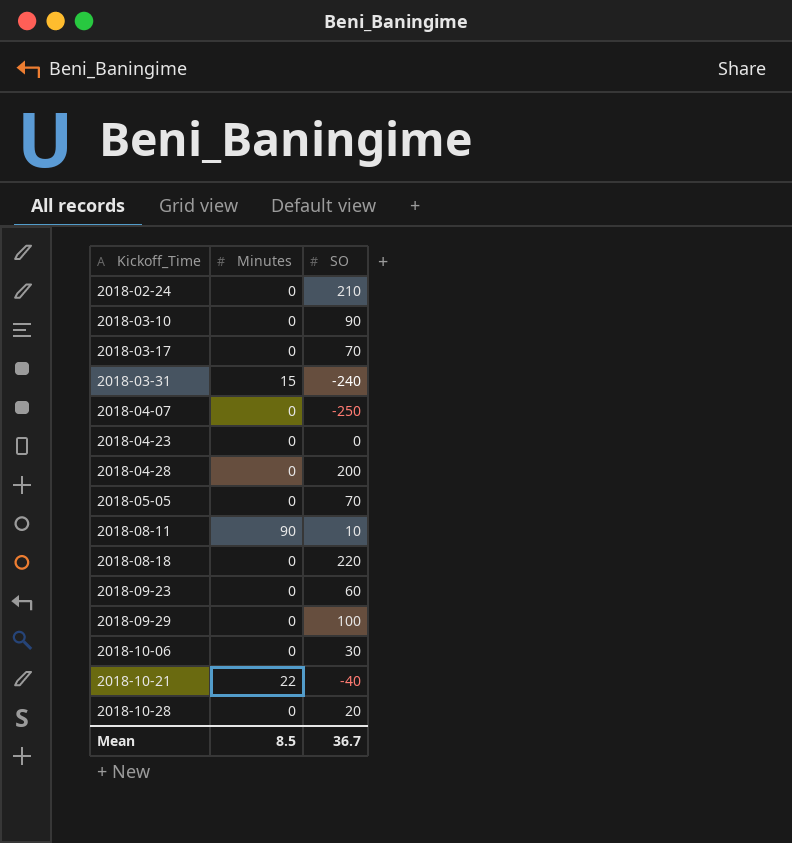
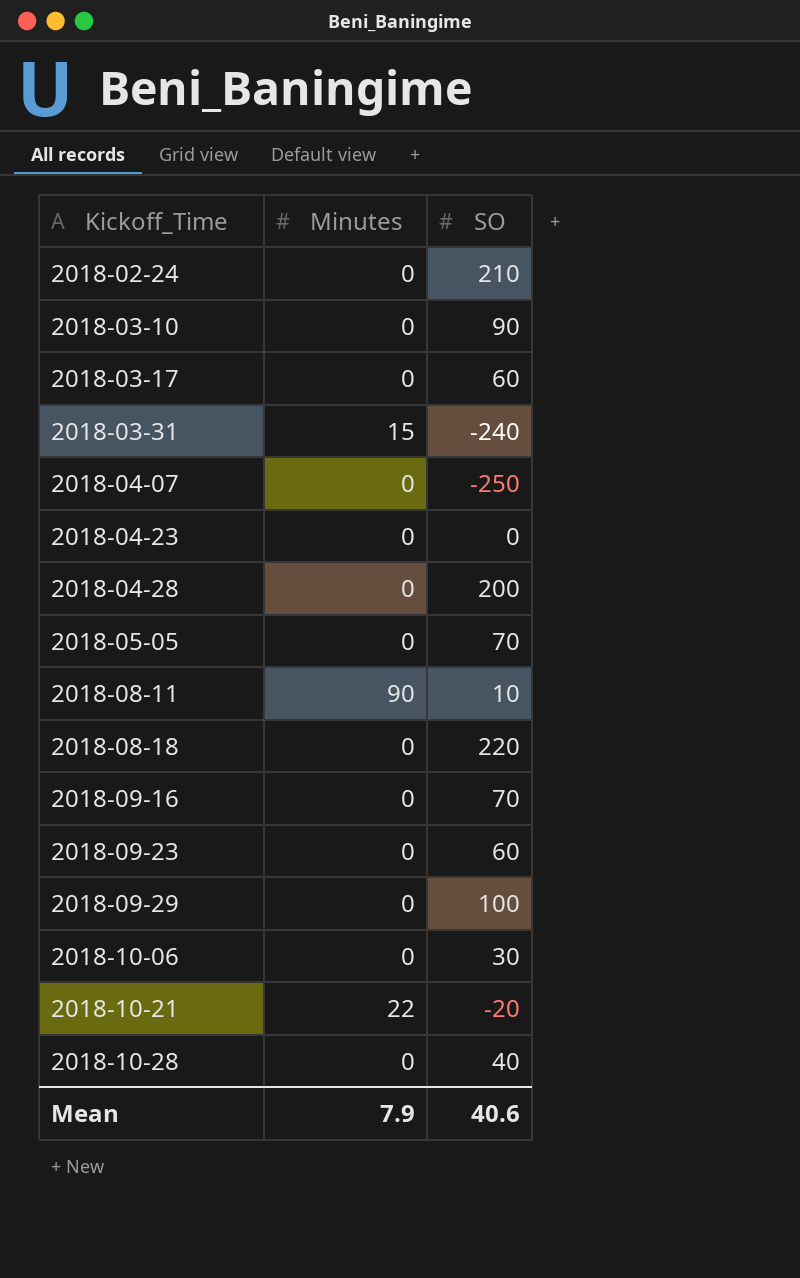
2018-03-17 | SO: 70 -> 60
row 2018-09-16: none -> 0 | 70
2018-10-21 | SO: -40 -> -20
2018-10-28 | SO: 20 -> 40
Mean | Minutes: 8.5 -> 7.9
Mean | SO: 36.7 -> 40.6

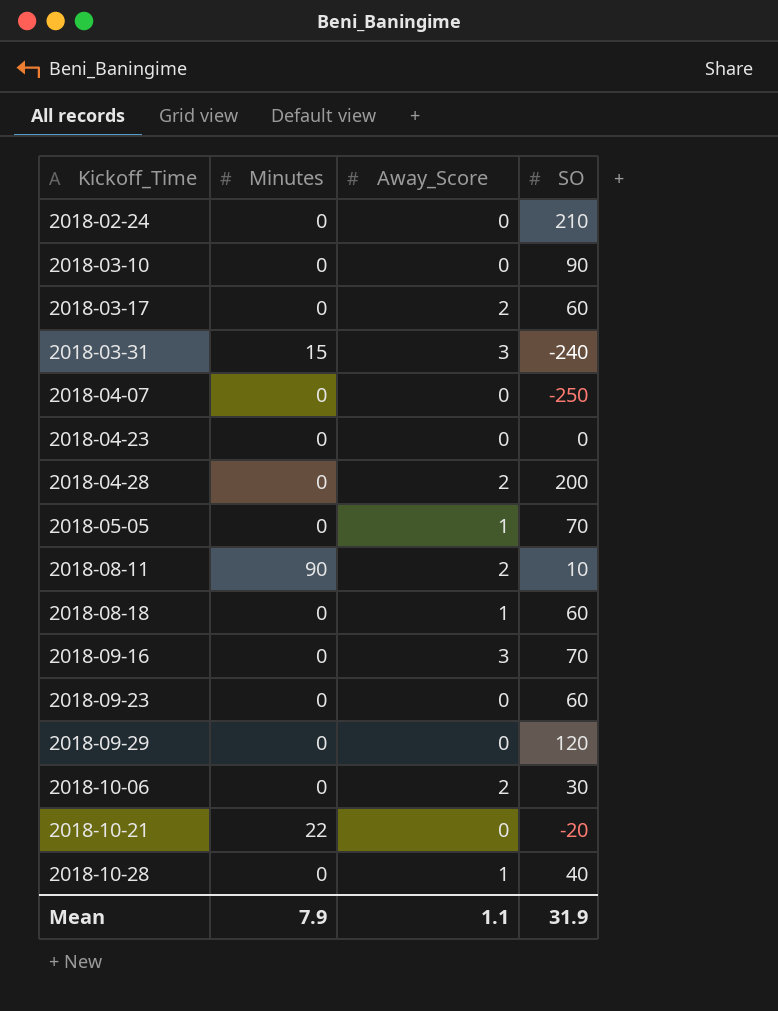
column Away_Score | position: none -> 3
2018-08-18 | SO: 220 -> 60
2018-09-29 | SO: 100 -> 120
Mean | SO: 40.6 -> 31.9

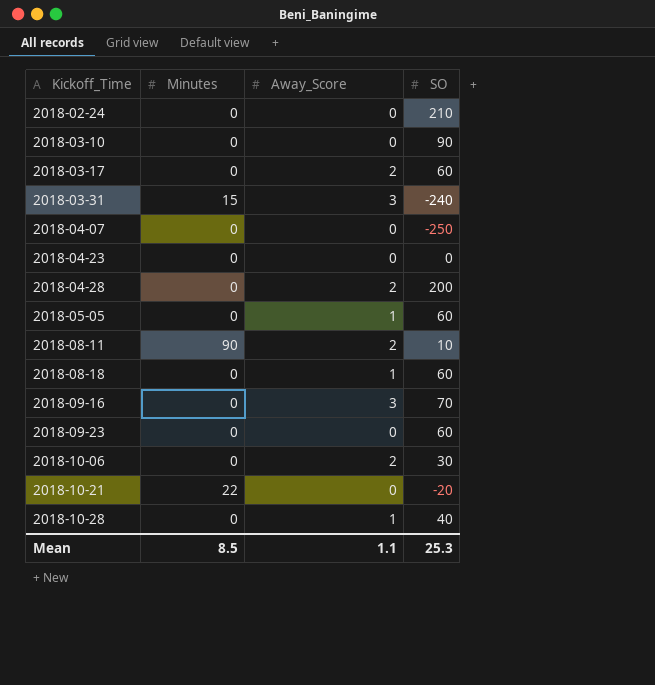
row 2018-09-29: 0 | 0 | 120 -> none
2018-05-05 | SO: 70 -> 60
Mean | Minutes: 7.9 -> 8.5
Mean | SO: 31.9 -> 25.3

